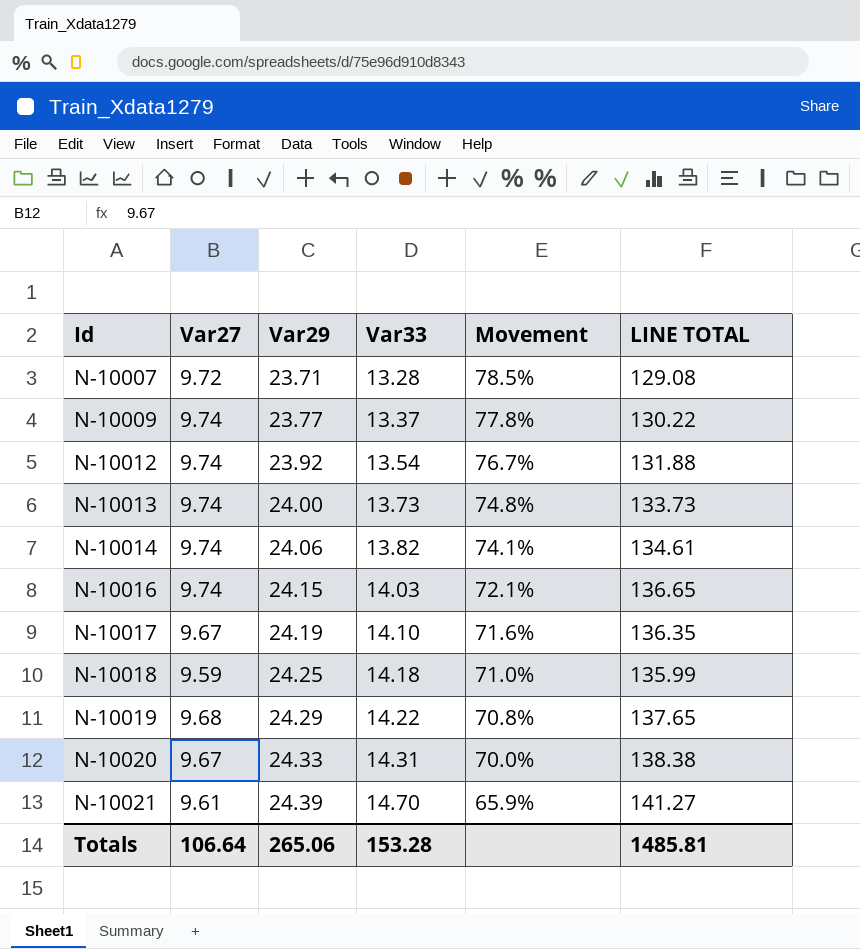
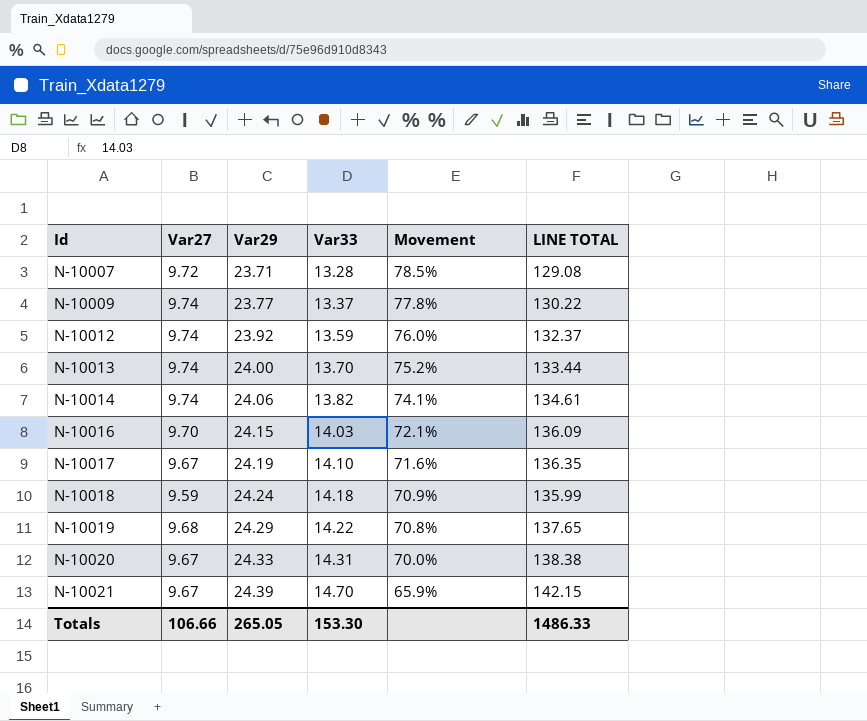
N-10012 | Var33: 13.54 -> 13.59
N-10012 | Movement: 76.7% -> 76.0%
N-10012 | LINE TOTAL: 131.88 -> 132.37
N-10013 | Var33: 13.73 -> 13.70
N-10013 | Movement: 74.8% -> 75.2%
N-10013 | LINE TOTAL: 133.73 -> 133.44
N-10016 | Var27: 9.74 -> 9.70
N-10016 | LINE TOTAL: 136.65 -> 136.09
N-10018 | Var29: 24.25 -> 24.24
N-10018 | Movement: 71.0% -> 70.9%
N-10021 | Var27: 9.61 -> 9.67
N-10021 | LINE TOTAL: 141.27 -> 142.15
Totals | Var27: 106.64 -> 106.66
Totals | Var29: 265.06 -> 265.05
Totals | Var33: 153.28 -> 153.30
Totals | LINE TOTAL: 1485.81 -> 1486.33

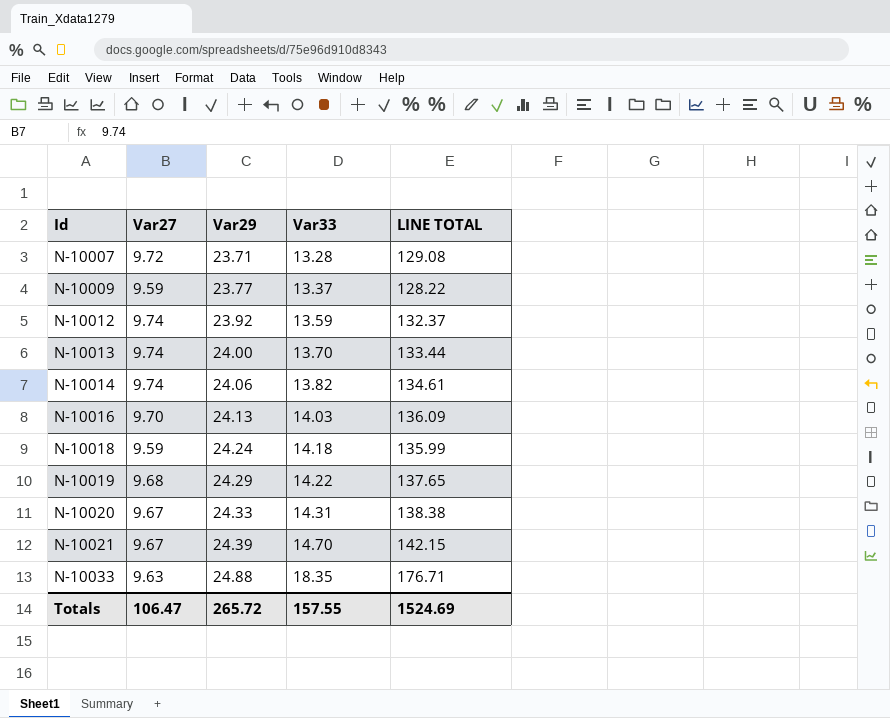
column Movement | formula: ([Var29] - [Var33]) / [Var33] -> none
row N-10017: 9.67 | 24.19 | 14.10 | 71.6% | 136.35 -> none
N-10009 | Var27: 9.74 -> 9.59
N-10009 | LINE TOTAL: 130.22 -> 128.22
N-10016 | Var29: 24.15 -> 24.13
row N-10033: none -> 9.63 | 24.88 | 18.35 | 176.71
Totals | Var27: 106.66 -> 106.47
Totals | Var29: 265.05 -> 265.72
Totals | Var33: 153.30 -> 157.55
Totals | LINE TOTAL: 1486.33 -> 1524.69

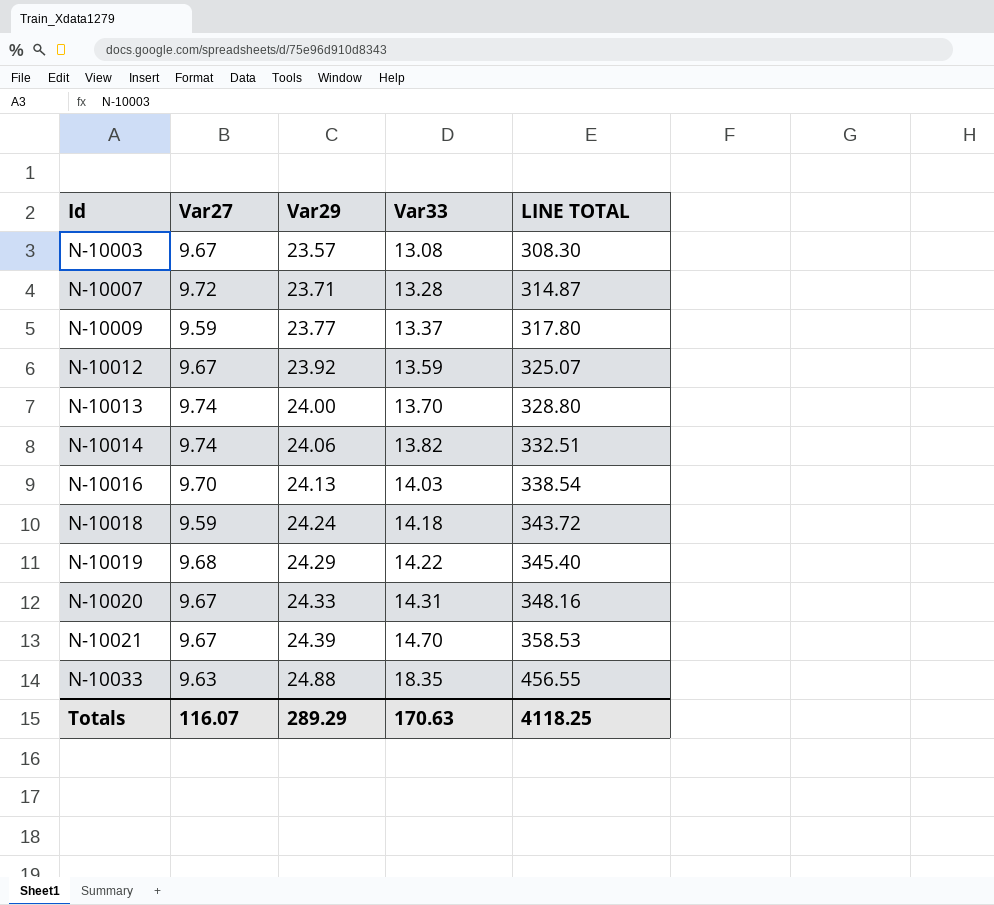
column LINE TOTAL | formula: [Var27] * [Var33] -> [Var29] * [Var33]
row N-10003: none -> 9.67 | 23.57 | 13.08 | 308.30
N-10012 | Var27: 9.74 -> 9.67
Totals | Var27: 106.47 -> 116.07
Totals | Var29: 265.72 -> 289.29
Totals | Var33: 157.55 -> 170.63
Totals | LINE TOTAL: 1524.69 -> 4118.25

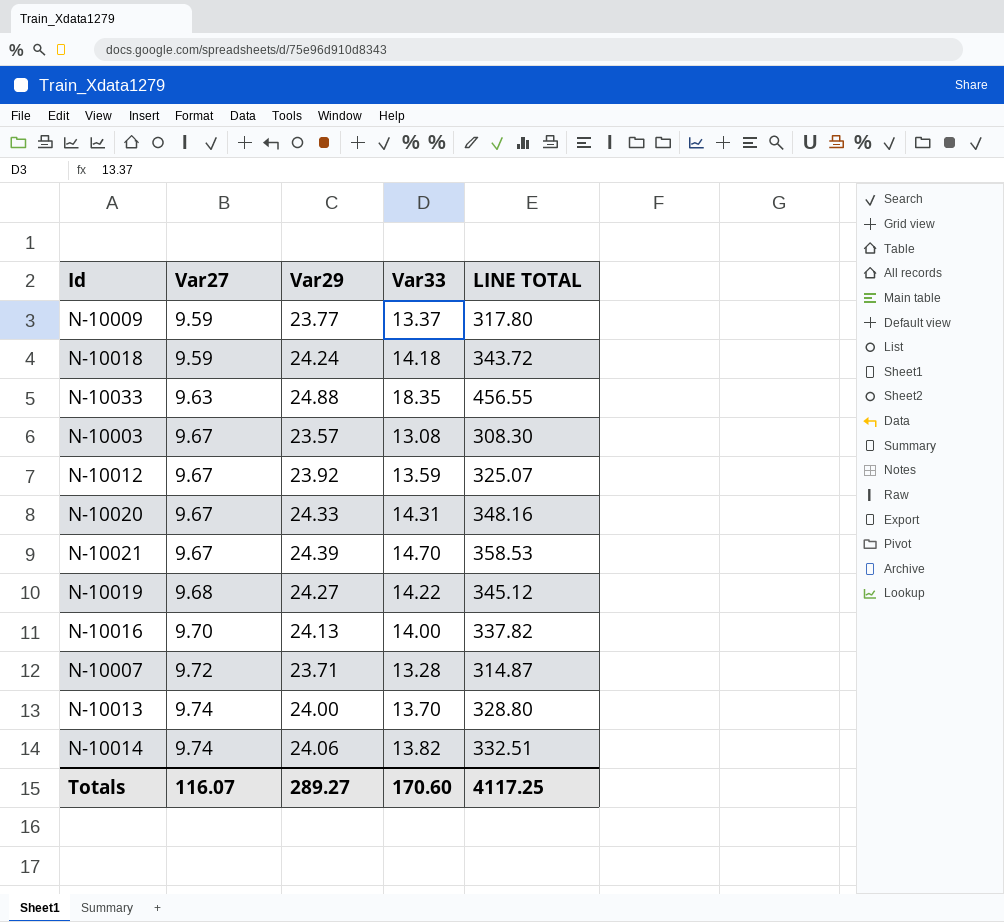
row order: Id ascending -> Var27 ascending
N-10019 | Var29: 24.29 -> 24.27
N-10019 | LINE TOTAL: 345.40 -> 345.12
N-10016 | Var33: 14.03 -> 14.00
N-10016 | LINE TOTAL: 338.54 -> 337.82
Totals | Var29: 289.29 -> 289.27
Totals | Var33: 170.63 -> 170.60
Totals | LINE TOTAL: 4118.25 -> 4117.25

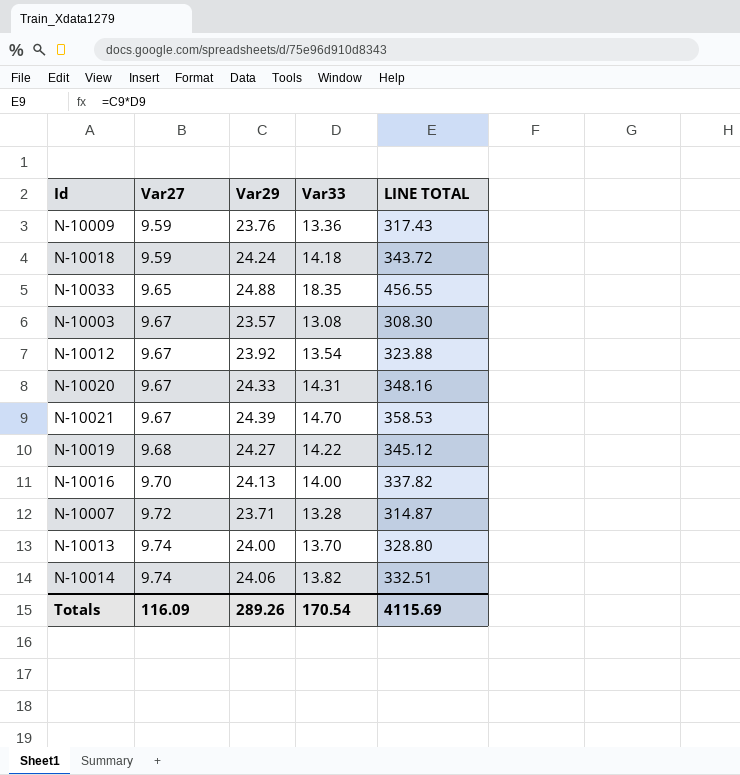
N-10009 | Var29: 23.77 -> 23.76
N-10009 | Var33: 13.37 -> 13.36
N-10009 | LINE TOTAL: 317.80 -> 317.43
N-10033 | Var27: 9.63 -> 9.65
N-10012 | Var33: 13.59 -> 13.54
N-10012 | LINE TOTAL: 325.07 -> 323.88
Totals | Var27: 116.07 -> 116.09
Totals | Var29: 289.27 -> 289.26
Totals | Var33: 170.60 -> 170.54
Totals | LINE TOTAL: 4117.25 -> 4115.69

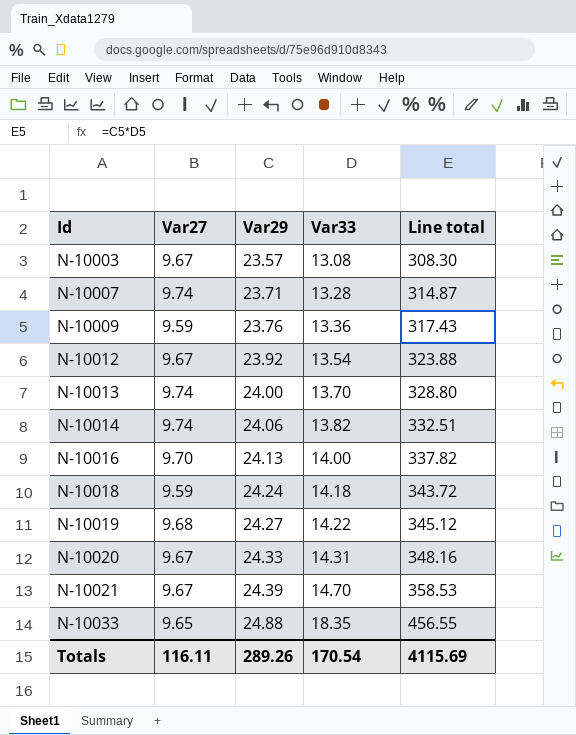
row order: Var27 ascending -> Id ascending
column name: LINE TOTAL -> Line total
N-10007 | Var27: 9.72 -> 9.74
Totals | Var27: 116.09 -> 116.11

